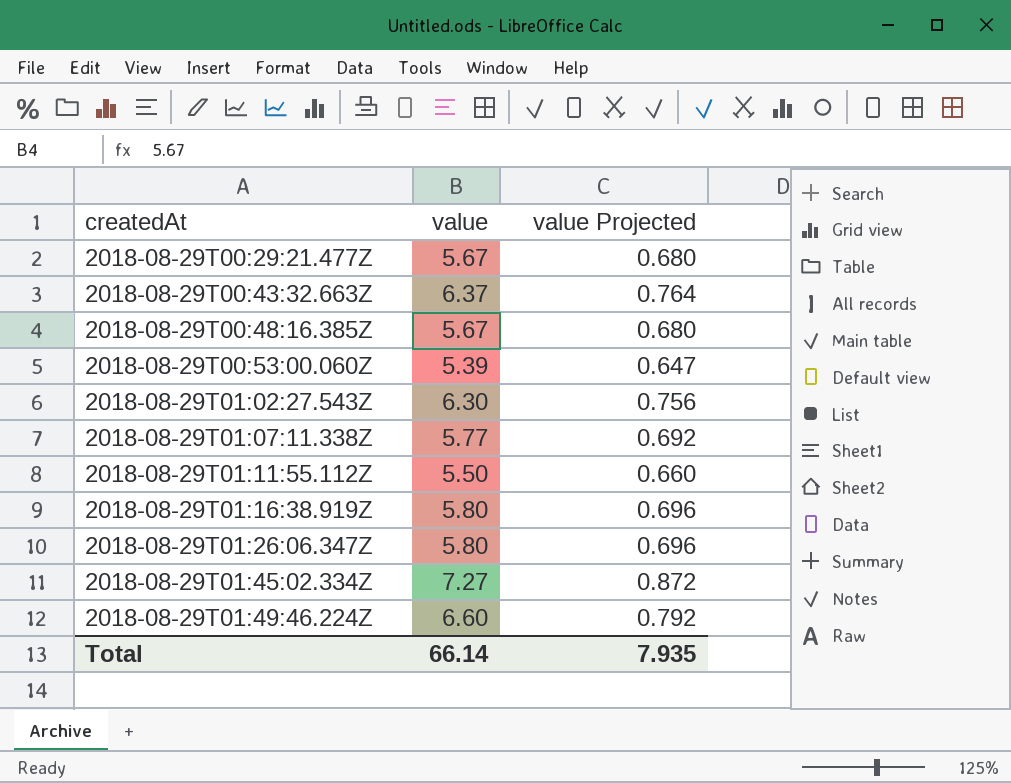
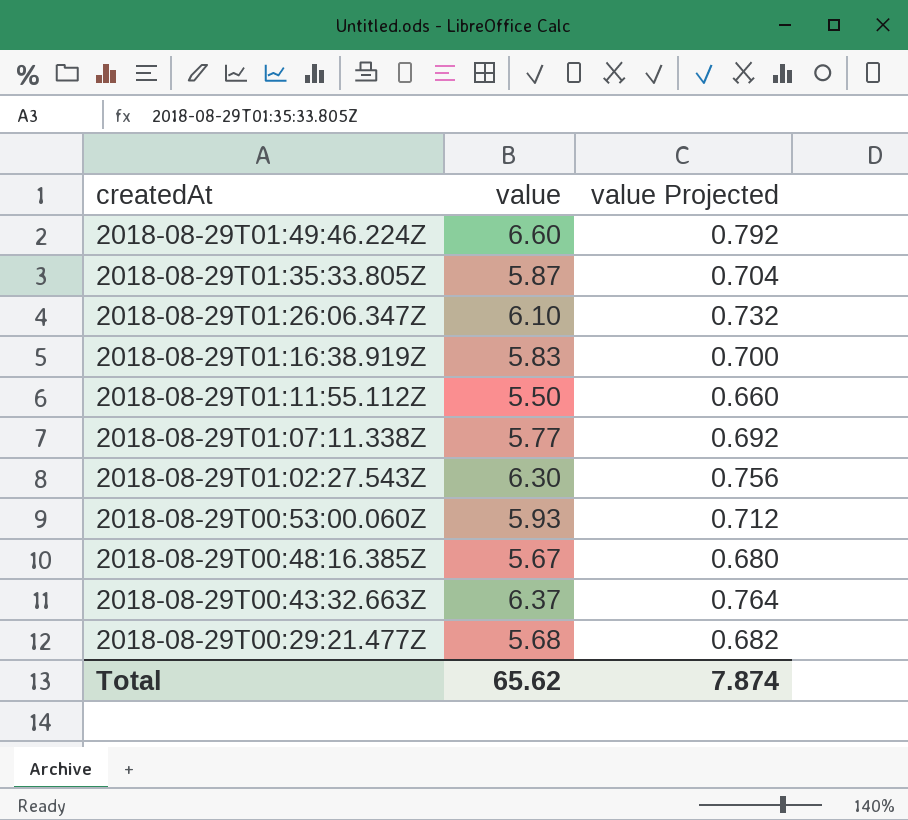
row order: createdAt ascending -> createdAt descending
row 2018-08-29T01:45:02.334Z: 7.27 | 0.872 -> none
row 2018-08-29T01:35:33.805Z: none -> 5.87 | 0.704
2018-08-29T01:26:06.347Z | value: 5.80 -> 6.10
2018-08-29T01:26:06.347Z | value Projected: 0.696 -> 0.732
2018-08-29T01:16:38.919Z | value: 5.80 -> 5.83
2018-08-29T01:16:38.919Z | value Projected: 0.696 -> 0.700
2018-08-29T00:53:00.060Z | value: 5.39 -> 5.93
2018-08-29T00:53:00.060Z | value Projected: 0.647 -> 0.712
2018-08-29T00:29:21.477Z | value: 5.67 -> 5.68
2018-08-29T00:29:21.477Z | value Projected: 0.680 -> 0.682
Total | value: 66.14 -> 65.62
Total | value Projected: 7.935 -> 7.874

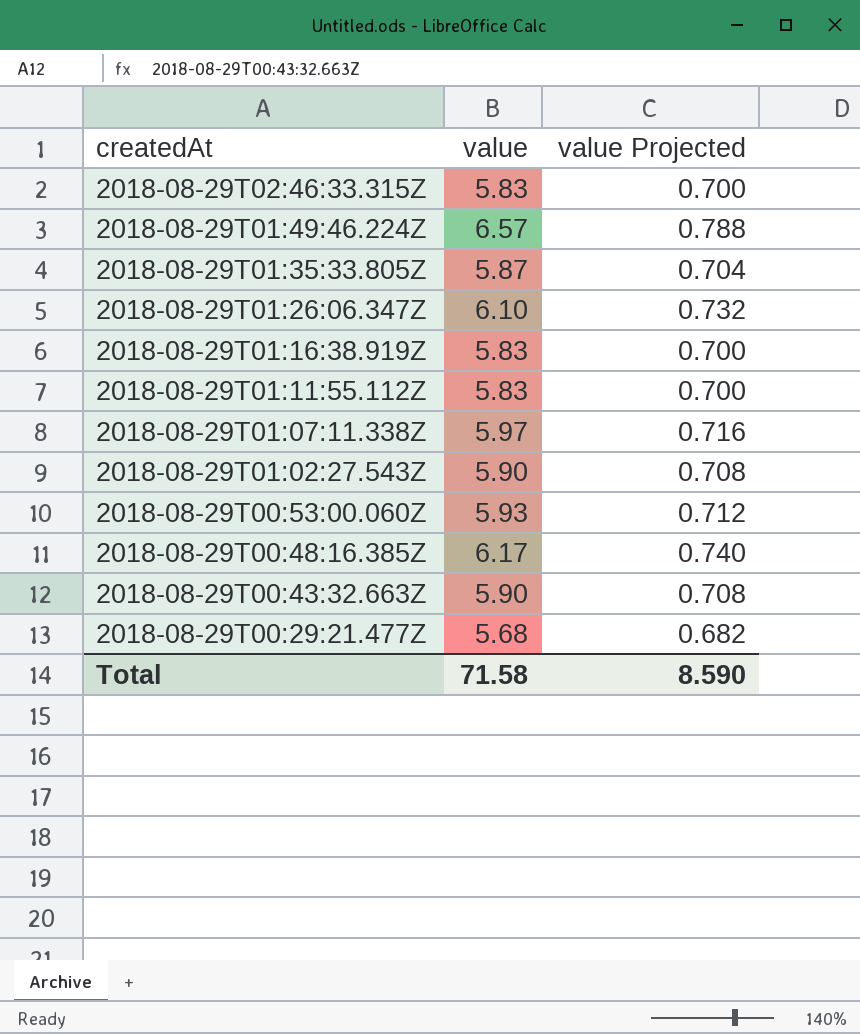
row 2018-08-29T02:46:33.315Z: none -> 5.83 | 0.700
2018-08-29T01:49:46.224Z | value: 6.60 -> 6.57
2018-08-29T01:49:46.224Z | value Projected: 0.792 -> 0.788
2018-08-29T01:11:55.112Z | value: 5.50 -> 5.83
2018-08-29T01:11:55.112Z | value Projected: 0.660 -> 0.700
2018-08-29T01:07:11.338Z | value: 5.77 -> 5.97
2018-08-29T01:07:11.338Z | value Projected: 0.692 -> 0.716
2018-08-29T01:02:27.543Z | value: 6.30 -> 5.90
2018-08-29T01:02:27.543Z | value Projected: 0.756 -> 0.708
2018-08-29T00:48:16.385Z | value: 5.67 -> 6.17
2018-08-29T00:48:16.385Z | value Projected: 0.680 -> 0.740
2018-08-29T00:43:32.663Z | value: 6.37 -> 5.90
2018-08-29T00:43:32.663Z | value Projected: 0.764 -> 0.708
Total | value: 65.62 -> 71.58
Total | value Projected: 7.874 -> 8.590

